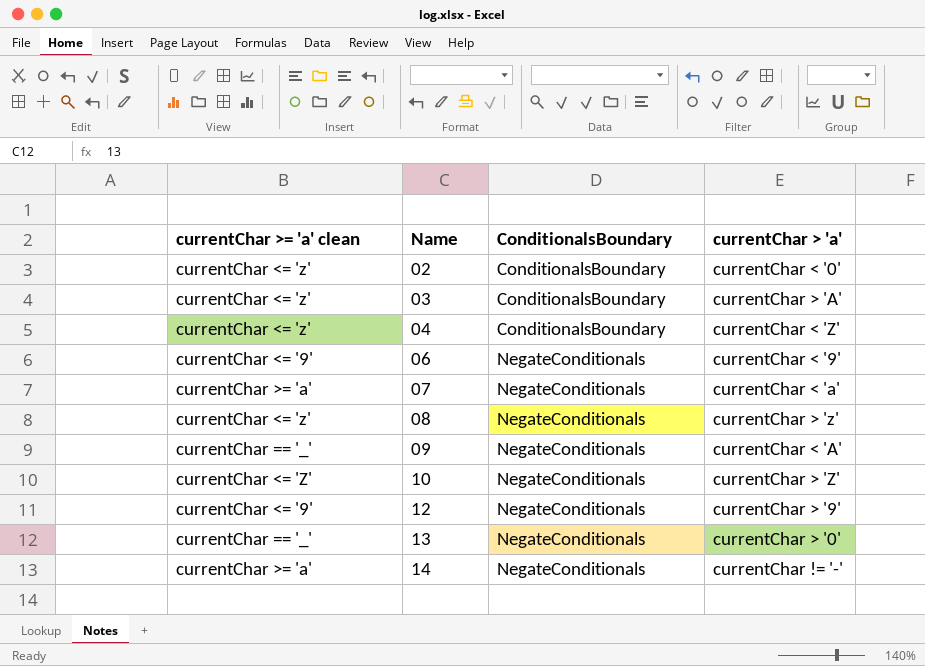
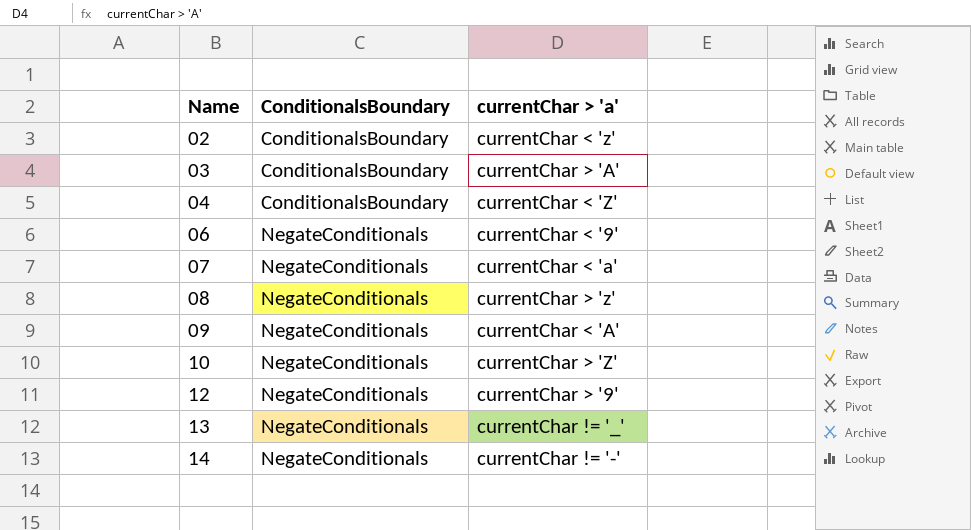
column currentChar >= 'a' clean | position: 1 -> none
02 | currentChar > 'a': currentChar < '0' -> currentChar < 'z'
13 | currentChar > 'a': currentChar > '0' -> currentChar != '_'

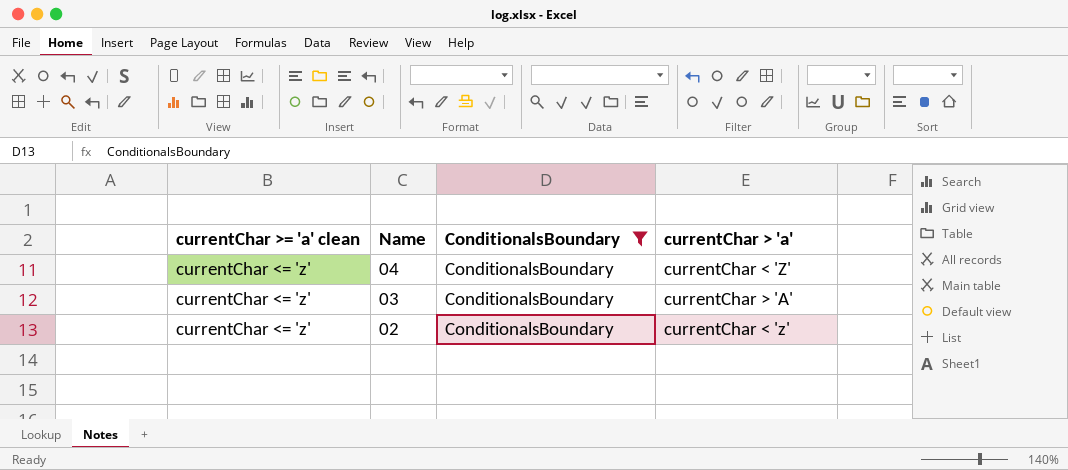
filter: none -> ConditionalsBoundary = ConditionalsBoundary
row order: Name ascending -> Name descending
column currentChar >= 'a' clean | position: none -> 1

